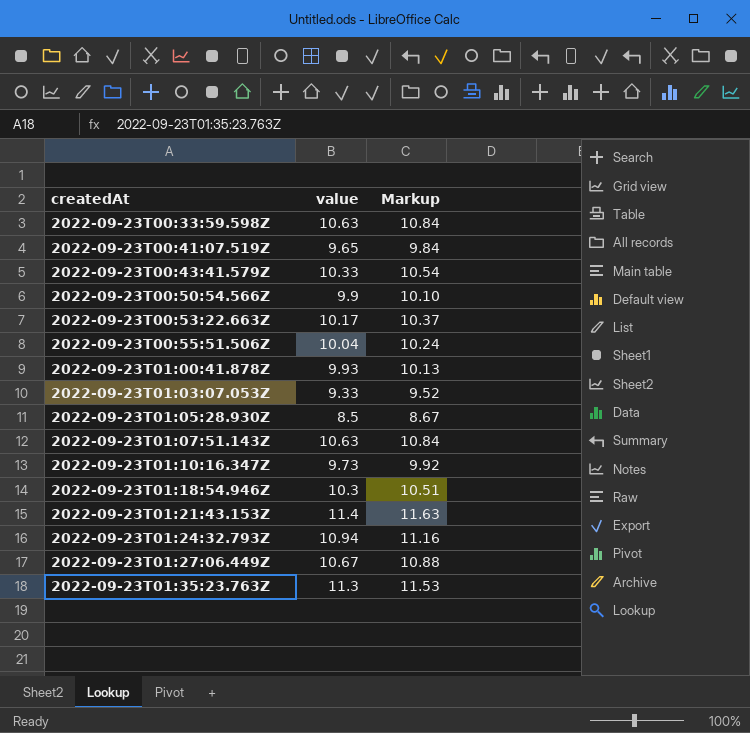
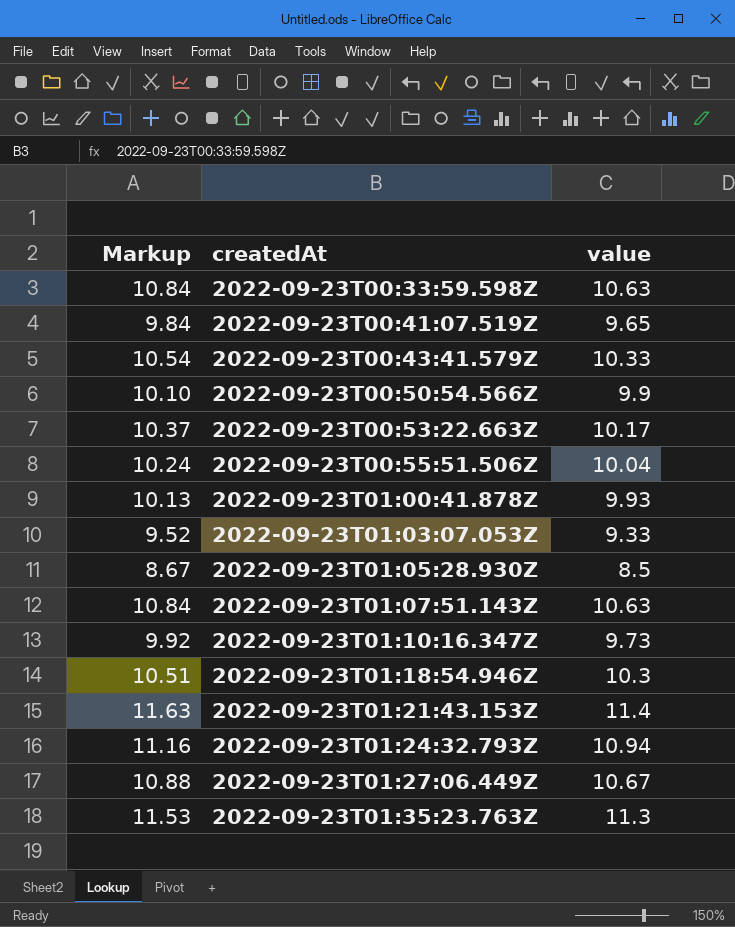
column Markup | position: 3 -> 1

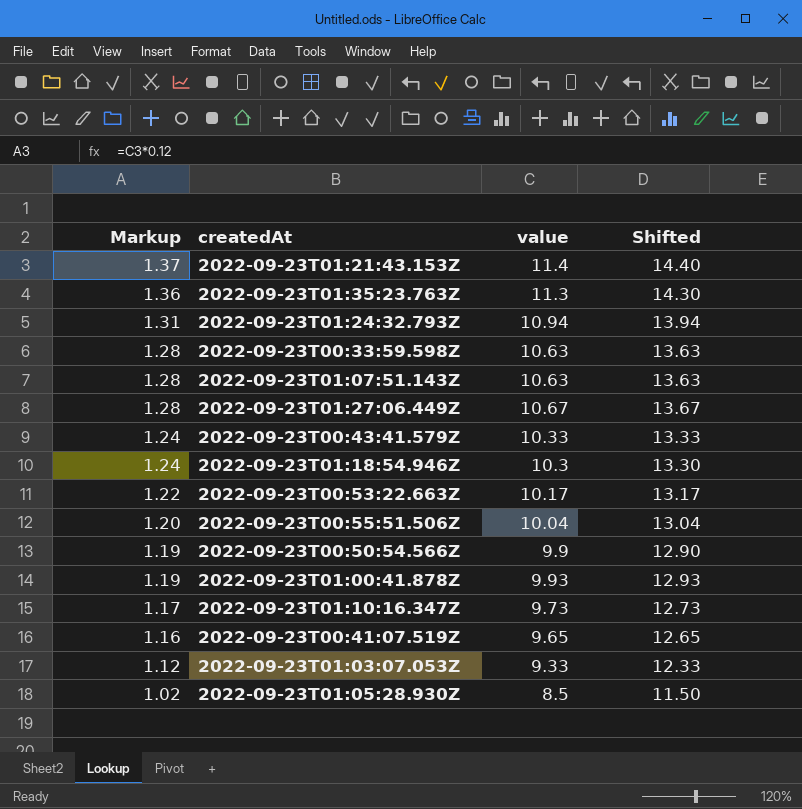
row order: createdAt ascending -> Markup descending
column Markup | formula: [value] * 1.02 -> [value] * 0.12
column Shifted | formula: none -> [value] + 3

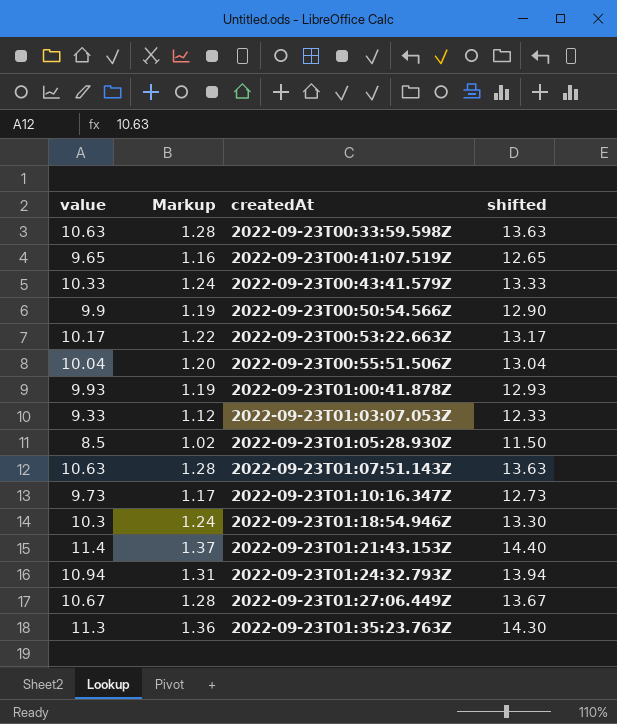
row order: Markup descending -> createdAt ascending
column value | position: 3 -> 1
column name: Shifted -> shifted

